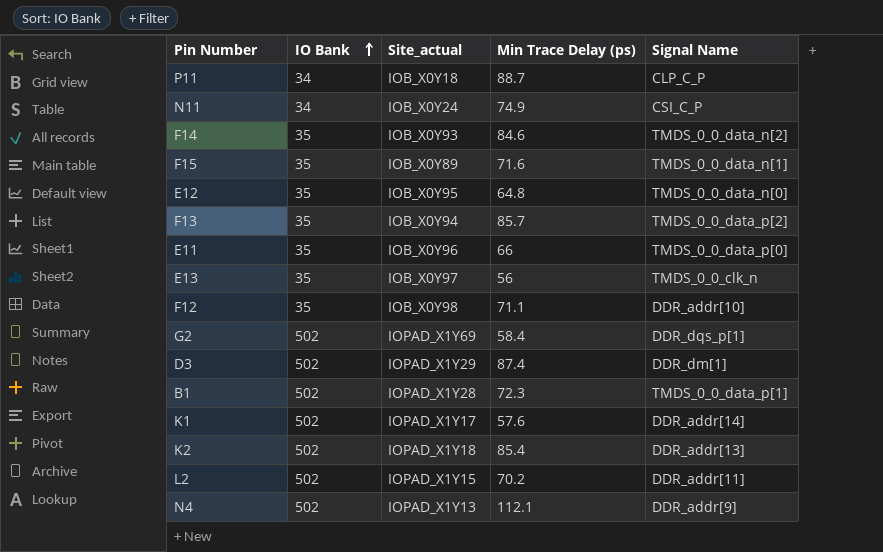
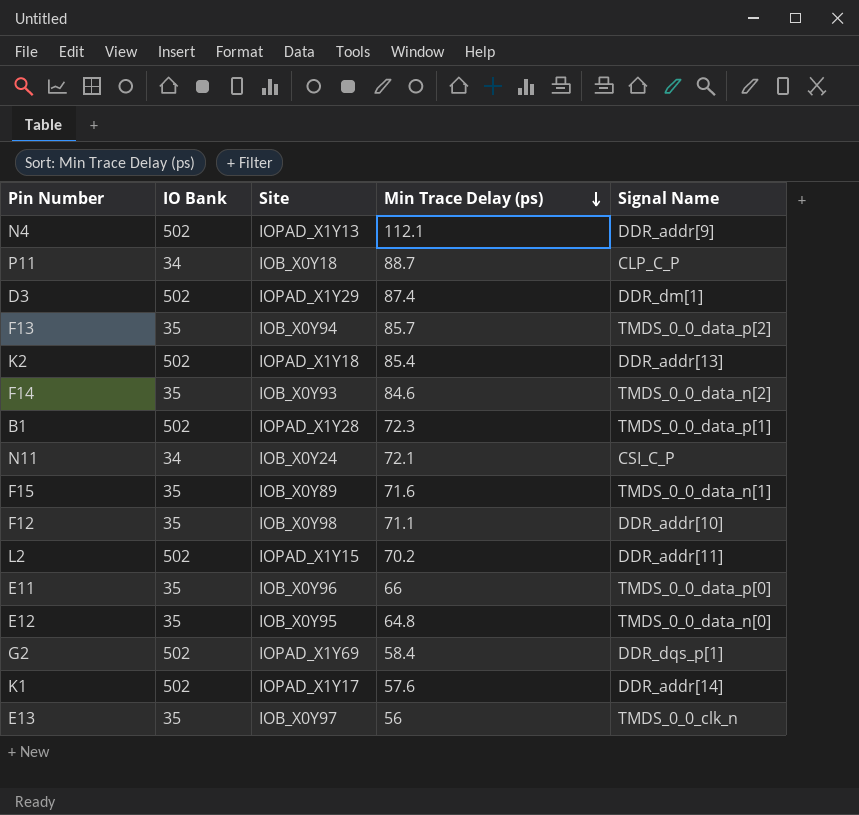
row order: IO Bank ascending -> Min Trace Delay (ps) descending
column name: Site_actual -> Site
N11 | Min Trace Delay (ps): 74.9 -> 72.1

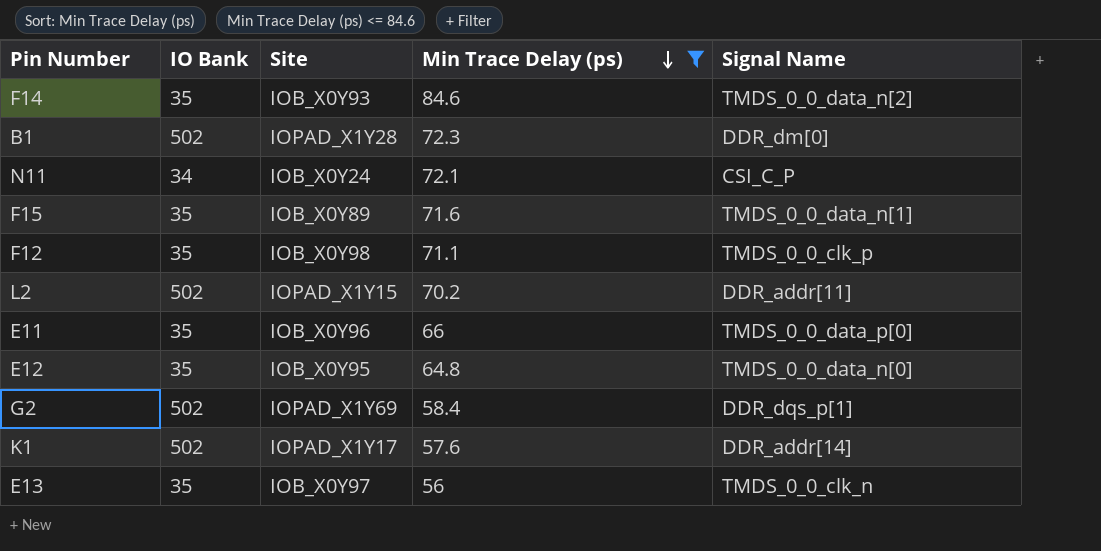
filter: none -> Min Trace Delay (ps) <= 84.6
B1 | Signal Name: TMDS_0_0_data_p[1] -> DDR_dm[0]
F12 | Signal Name: DDR_addr[10] -> TMDS_0_0_clk_p

